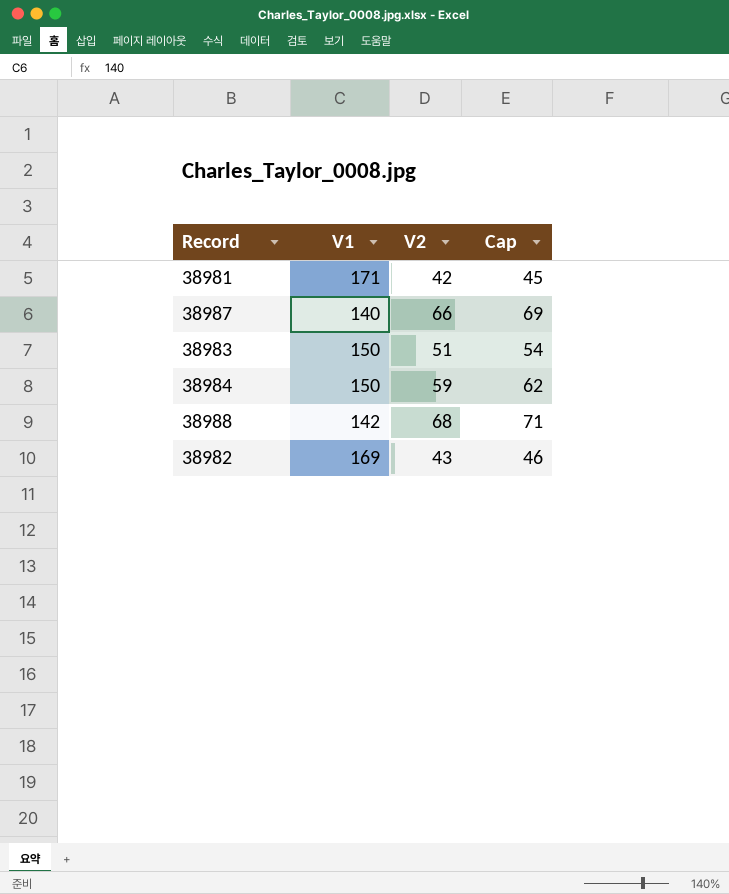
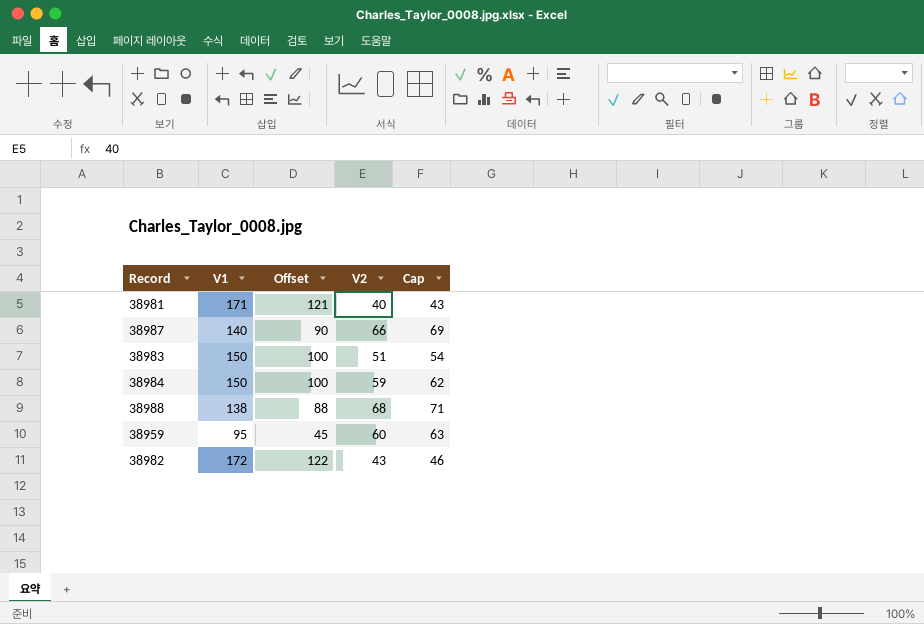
column Offset | formula: none -> [V1] - 50
38981 | V2: 42 -> 40
38981 | Cap: 45 -> 43
38988 | V1: 142 -> 138
row 38959: none -> 95 | 45 | 60 | 63
38982 | V1: 169 -> 172

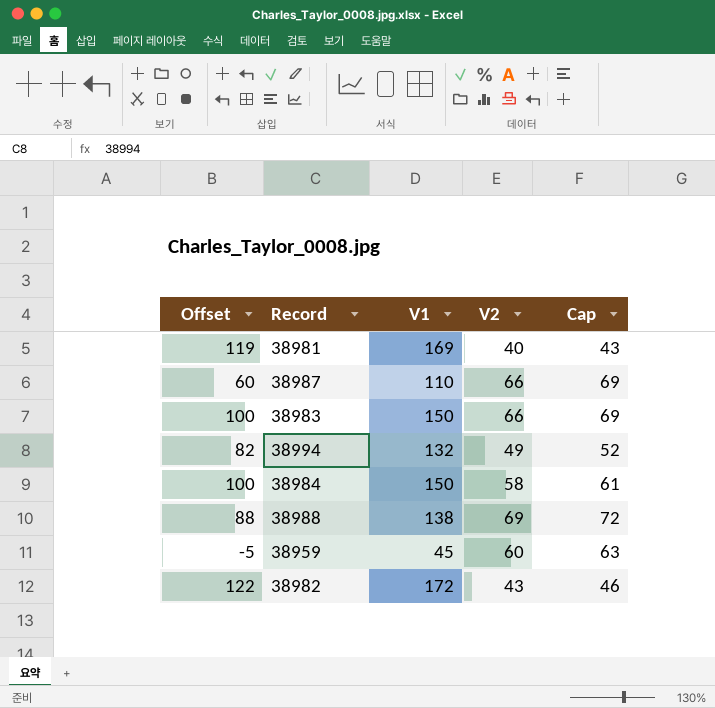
column Offset | position: 3 -> 1
38981 | Offset: 121 -> 119
38981 | V1: 171 -> 169
38987 | Offset: 90 -> 60
38987 | V1: 140 -> 110
38983 | V2: 51 -> 66
38983 | Cap: 54 -> 69
row 38994: none -> 82 | 132 | 49 | 52
38984 | V2: 59 -> 58
38984 | Cap: 62 -> 61
38988 | V2: 68 -> 69
38988 | Cap: 71 -> 72
38959 | Offset: 45 -> -5
38959 | V1: 95 -> 45

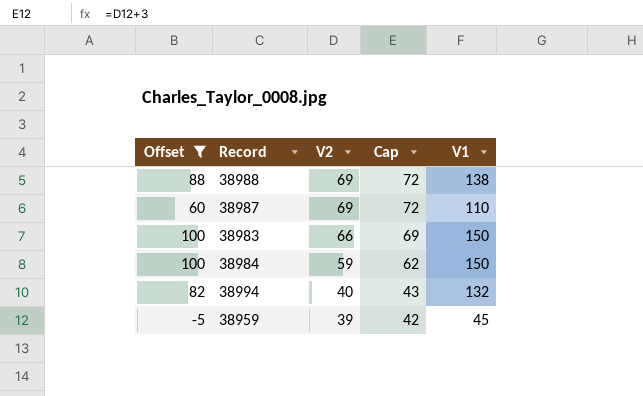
filter: none -> Offset <= 100
row order: none -> V2 descending
column V1 | position: 3 -> 5
38987 | V2: 66 -> 69
38987 | Cap: 69 -> 72
38984 | V2: 58 -> 59
38984 | Cap: 61 -> 62
38994 | V2: 49 -> 40
38994 | Cap: 52 -> 43
38959 | V2: 60 -> 39
38959 | Cap: 63 -> 42

